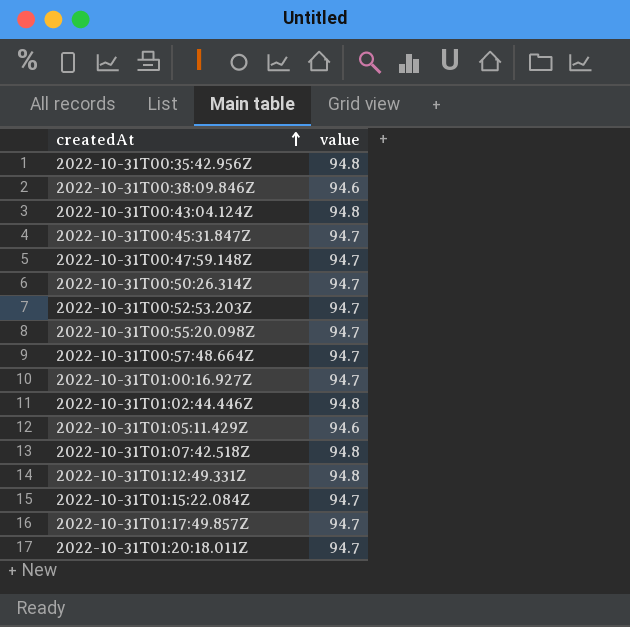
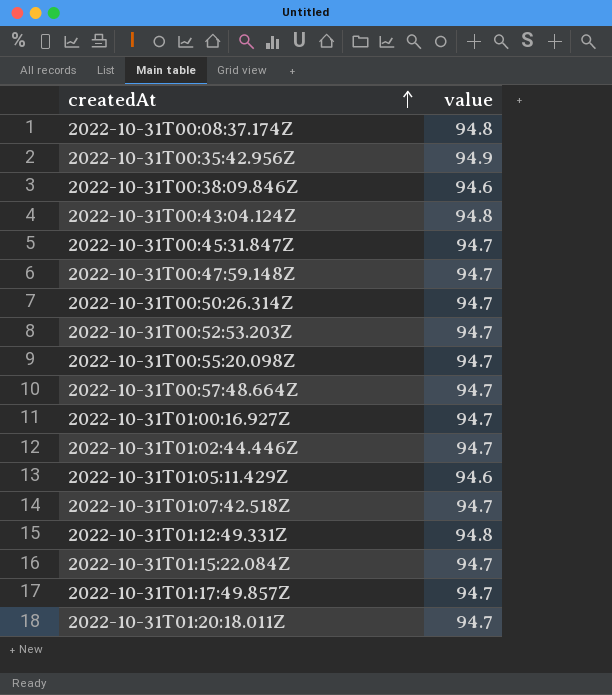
row 2022-10-31T00:08:37.174Z: none -> 94.8
2022-10-31T00:35:42.956Z | value: 94.8 -> 94.9
2022-10-31T01:02:44.446Z | value: 94.8 -> 94.7
2022-10-31T01:07:42.518Z | value: 94.8 -> 94.7

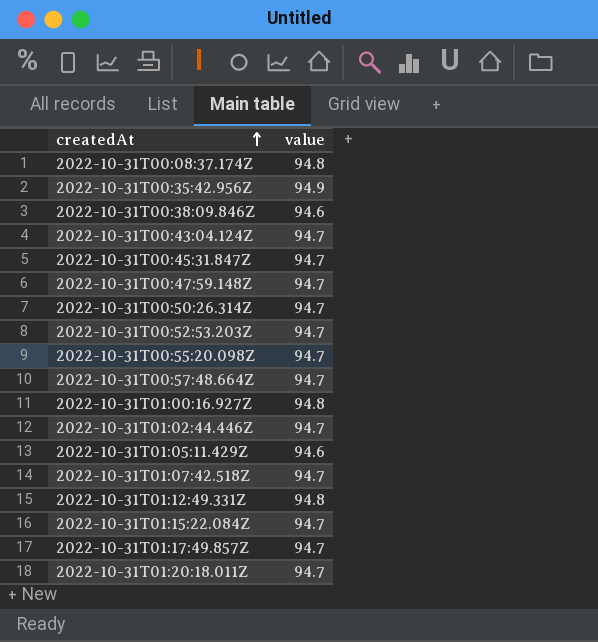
2022-10-31T00:43:04.124Z | value: 94.8 -> 94.7
2022-10-31T01:00:16.927Z | value: 94.7 -> 94.8

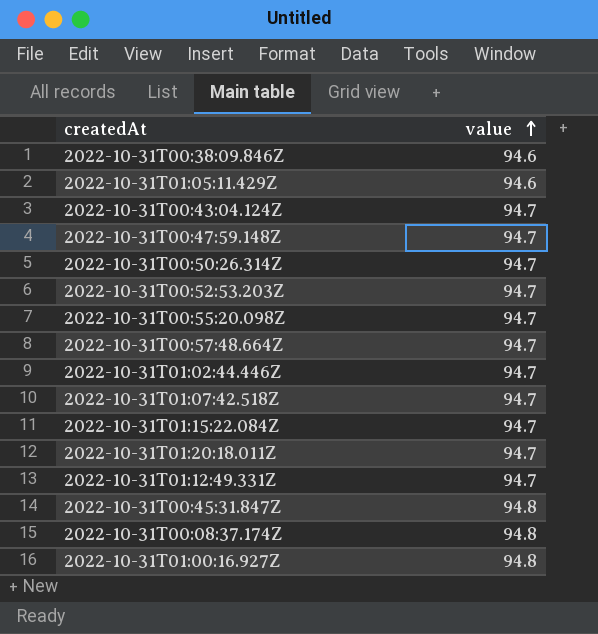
row order: createdAt ascending -> value ascending
row 2022-10-31T00:35:42.956Z: 94.9 -> none
row 2022-10-31T01:17:49.857Z: 94.7 -> none
2022-10-31T01:12:49.331Z | value: 94.8 -> 94.7
2022-10-31T00:45:31.847Z | value: 94.7 -> 94.8

